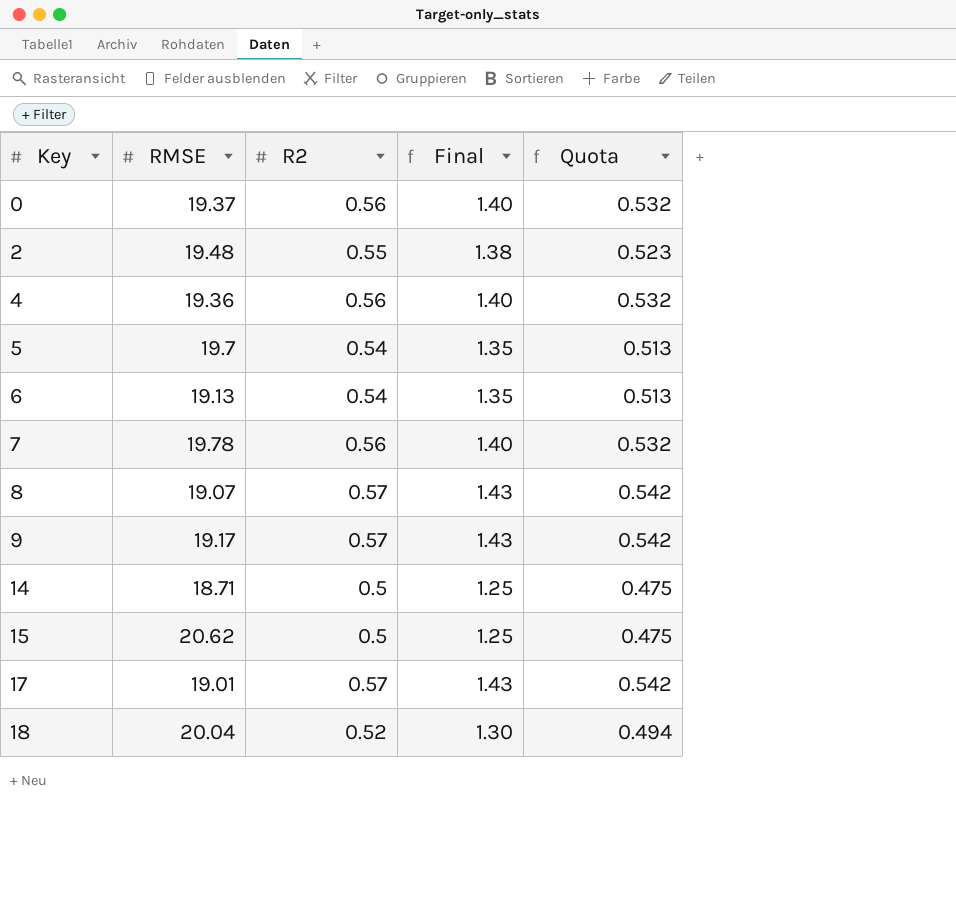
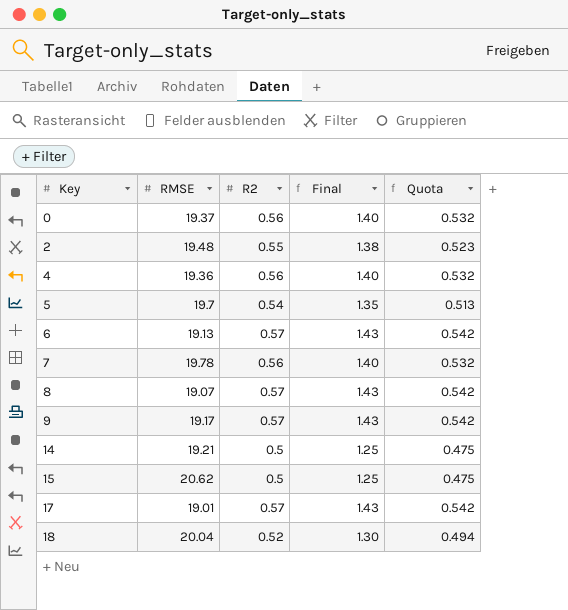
6 | R2: 0.54 -> 0.57
6 | Final: 1.35 -> 1.43
6 | Quota: 0.513 -> 0.542
14 | RMSE: 18.71 -> 19.21

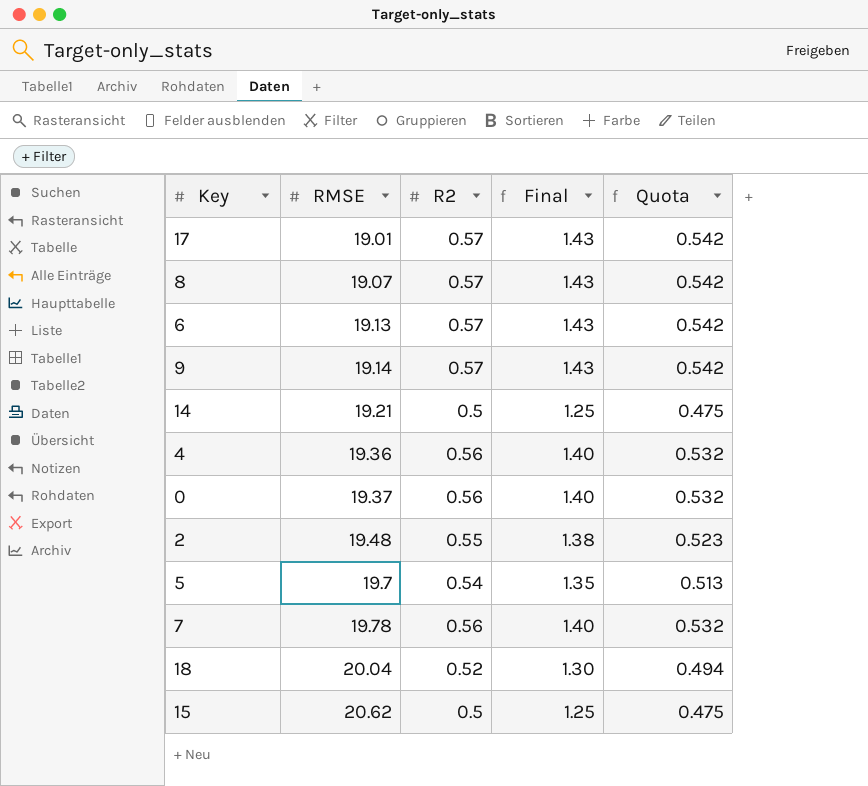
row order: Key ascending -> RMSE ascending
9 | RMSE: 19.17 -> 19.14

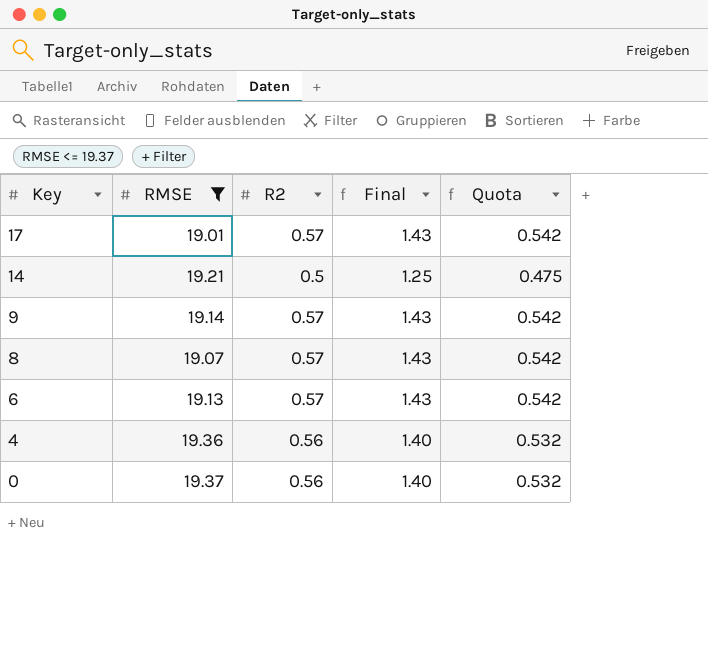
filter: none -> RMSE <= 19.37
row order: RMSE ascending -> Key descending

